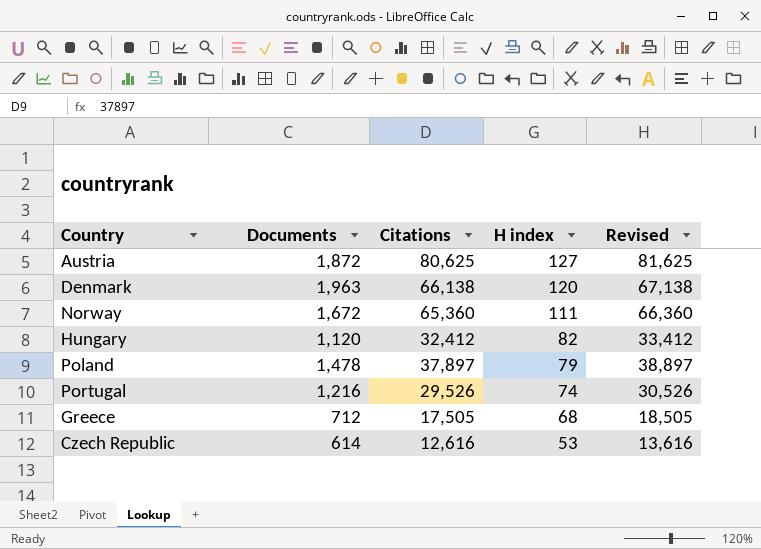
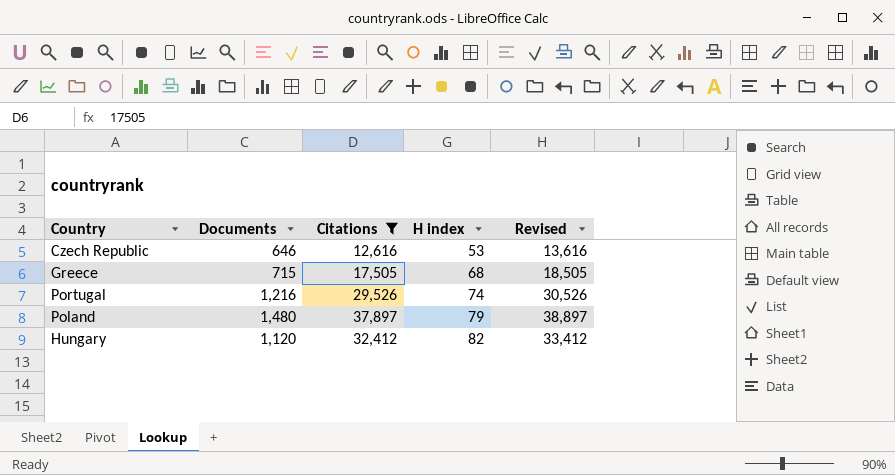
filter: none -> Citations <= 37,897
row order: H index descending -> H index ascending
Czech Republic | Documents: 614 -> 646
Greece | Documents: 712 -> 715
Poland | Documents: 1,478 -> 1,480

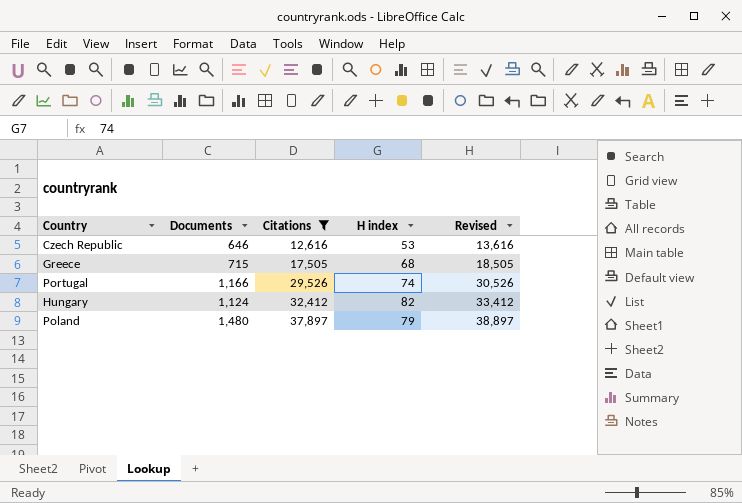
row order: H index ascending -> Citations ascending
Portugal | Documents: 1,216 -> 1,166
Hungary | Documents: 1,120 -> 1,124

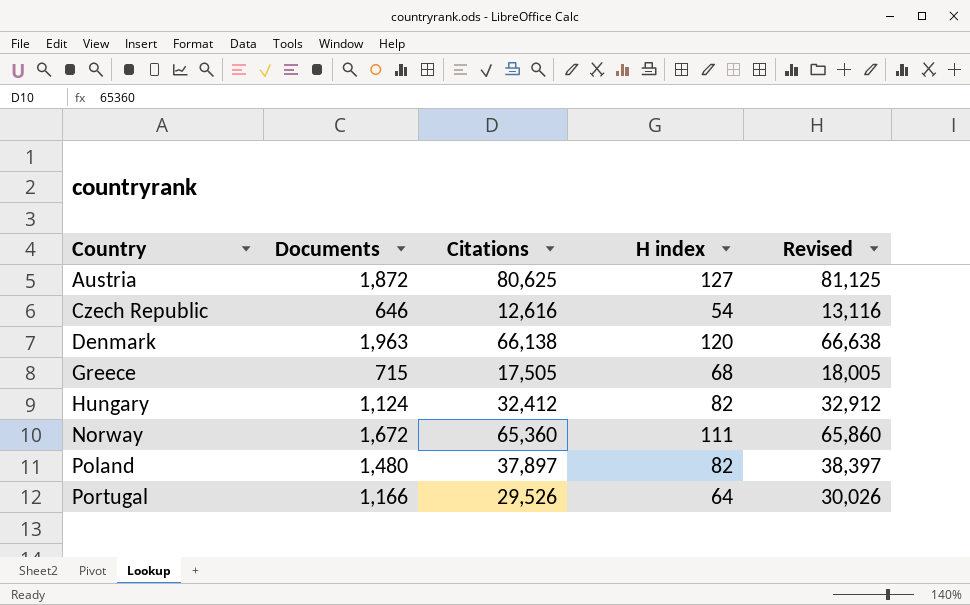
filter: Citations <= 37,897 -> none
row order: Citations ascending -> Country ascending
column Revised | formula: [Citations] + 1000 -> [Citations] + 500
Czech Republic | H index: 53 -> 54
Poland | H index: 79 -> 82
Portugal | H index: 74 -> 64

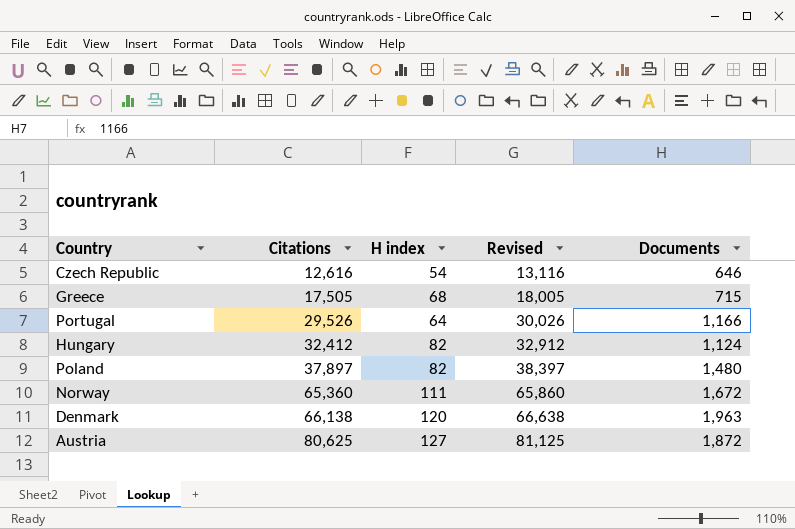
row order: Country ascending -> Citations ascending
column Documents | position: 2 -> 5

